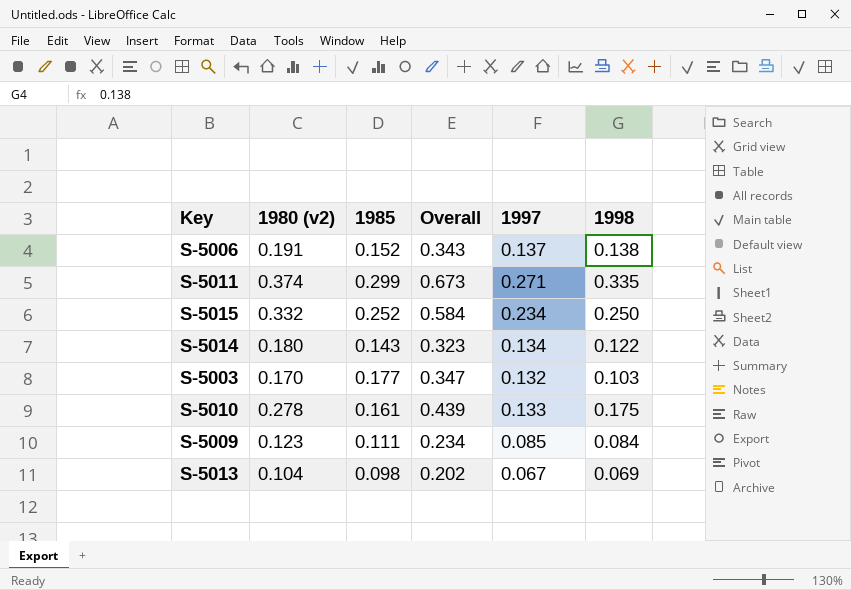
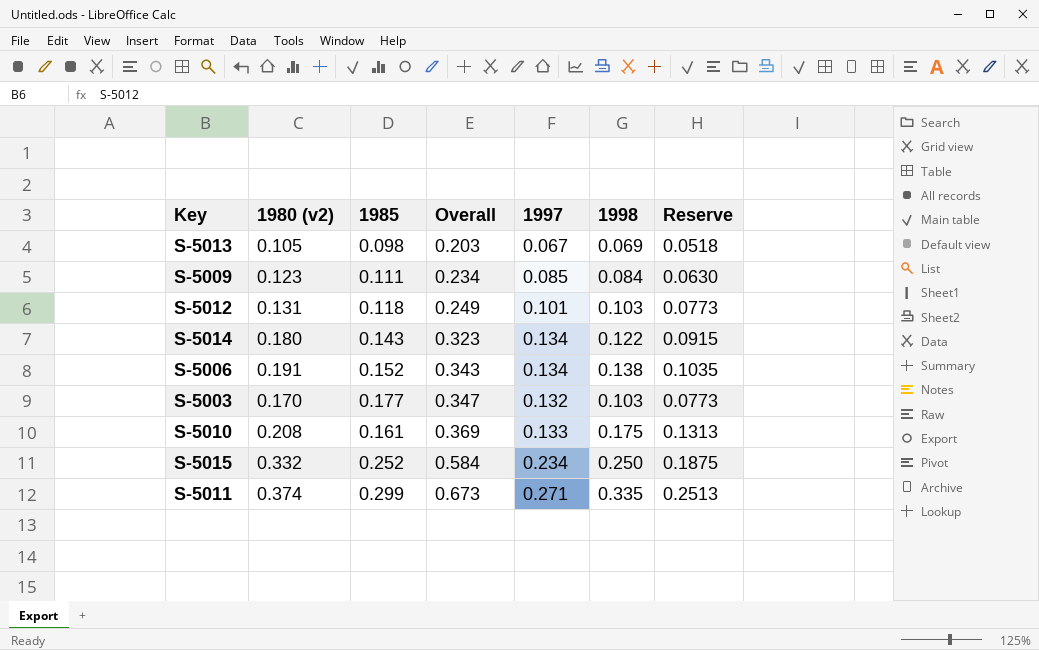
row order: none -> Overall ascending
column Reserve | formula: none -> [1998] * 0.75
S-5013 | 1980 (v2): 0.104 -> 0.105
S-5013 | Overall: 0.202 -> 0.203
row S-5012: none -> 0.131 | 0.118 | 0.249 | 0.101 | 0.103 | 0.0773
S-5006 | 1997: 0.137 -> 0.134
S-5010 | 1980 (v2): 0.278 -> 0.208
S-5010 | Overall: 0.439 -> 0.369

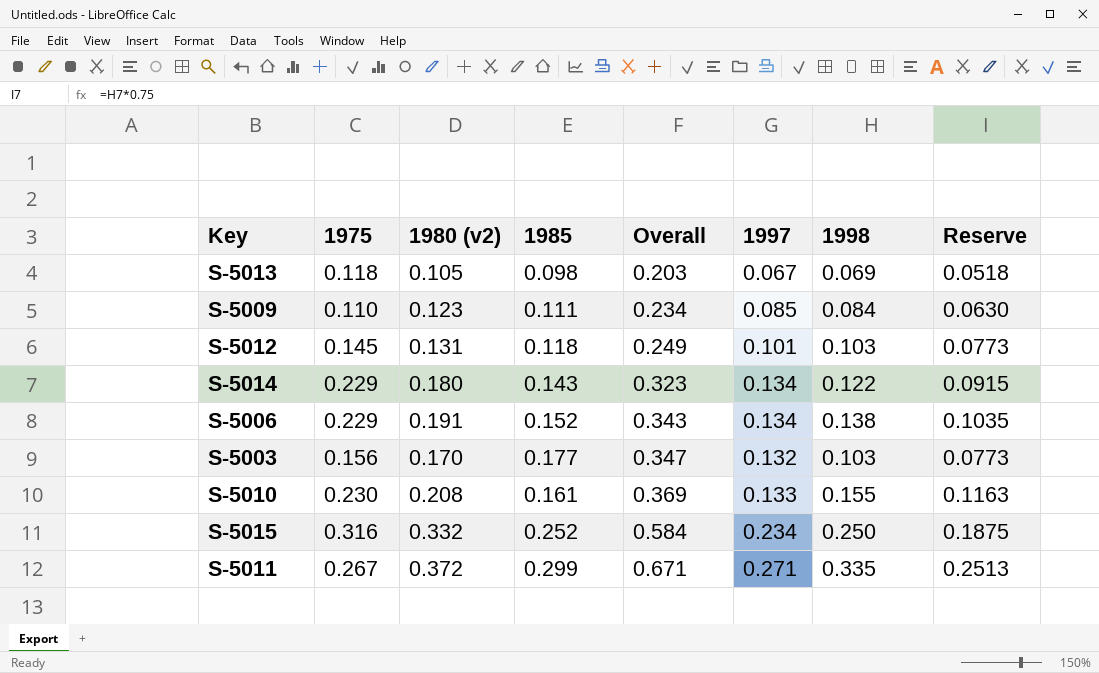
column 1975 | position: none -> 2
S-5010 | 1998: 0.175 -> 0.155
S-5010 | Reserve: 0.1313 -> 0.1163
S-5011 | 1980 (v2): 0.374 -> 0.372
S-5011 | Overall: 0.673 -> 0.671

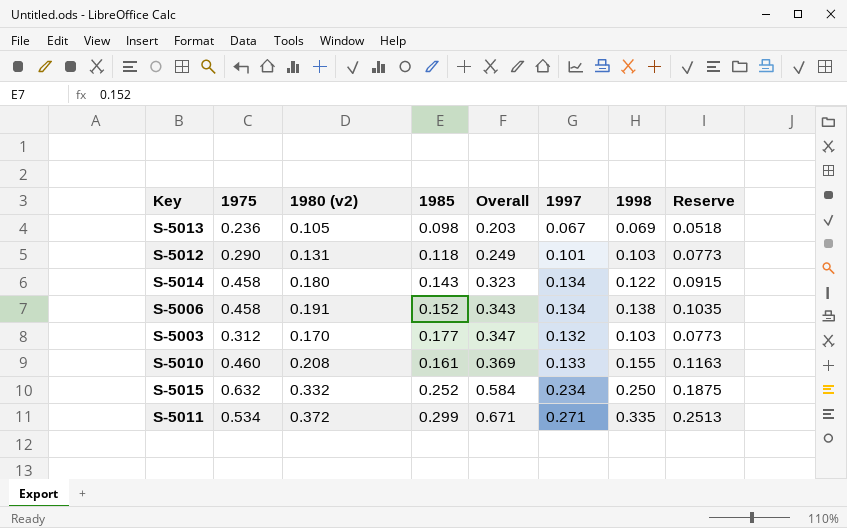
row S-5009: 0.110 | 0.123 | 0.111 | 0.234 | 0.085 | 0.084 | 0.0630 -> none
S-5013 | 1975: 0.118 -> 0.236
S-5012 | 1975: 0.145 -> 0.290
S-5014 | 1975: 0.229 -> 0.458
S-5006 | 1975: 0.229 -> 0.458
S-5003 | 1975: 0.156 -> 0.312
S-5010 | 1975: 0.230 -> 0.460
S-5015 | 1975: 0.316 -> 0.632
S-5011 | 1975: 0.267 -> 0.534

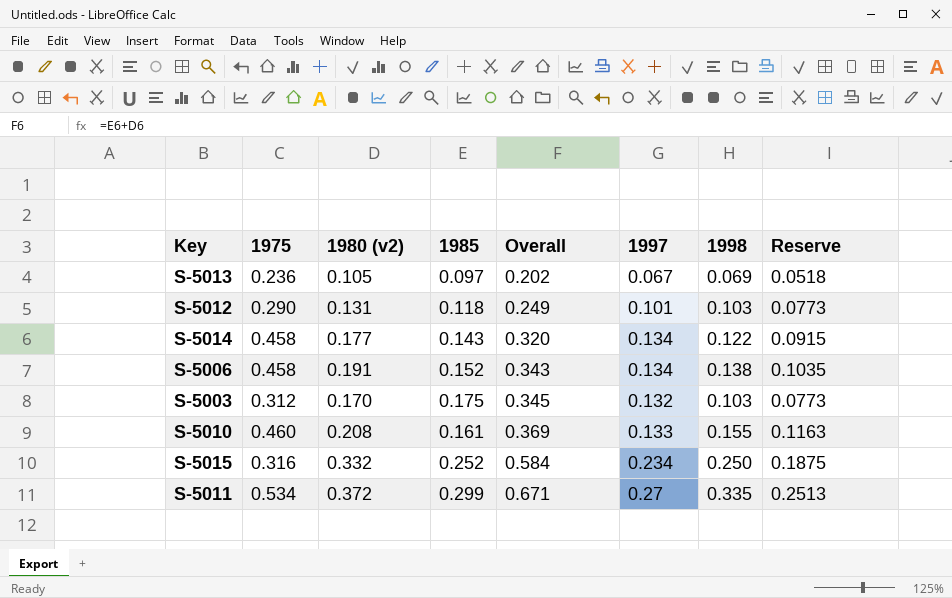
S-5013 | 1985: 0.098 -> 0.097
S-5013 | Overall: 0.203 -> 0.202
S-5014 | 1980 (v2): 0.180 -> 0.177
S-5014 | Overall: 0.323 -> 0.320
S-5003 | 1985: 0.177 -> 0.175
S-5003 | Overall: 0.347 -> 0.345
S-5015 | 1975: 0.632 -> 0.316
S-5011 | 1997: 0.271 -> 0.27

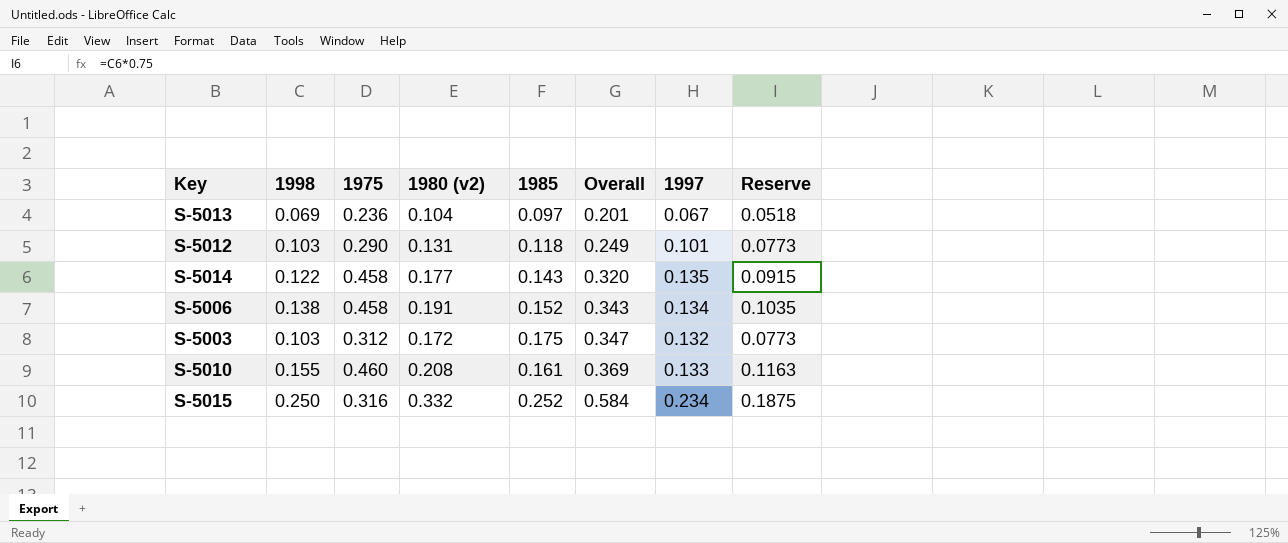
column 1998 | position: 7 -> 2
row S-5011: 0.534 | 0.372 | 0.299 | 0.671 | 0.27 | 0.335 | 0.2513 -> none
S-5013 | 1980 (v2): 0.105 -> 0.104
S-5013 | Overall: 0.202 -> 0.201
S-5014 | 1997: 0.134 -> 0.135
S-5003 | 1980 (v2): 0.170 -> 0.172
S-5003 | Overall: 0.345 -> 0.347

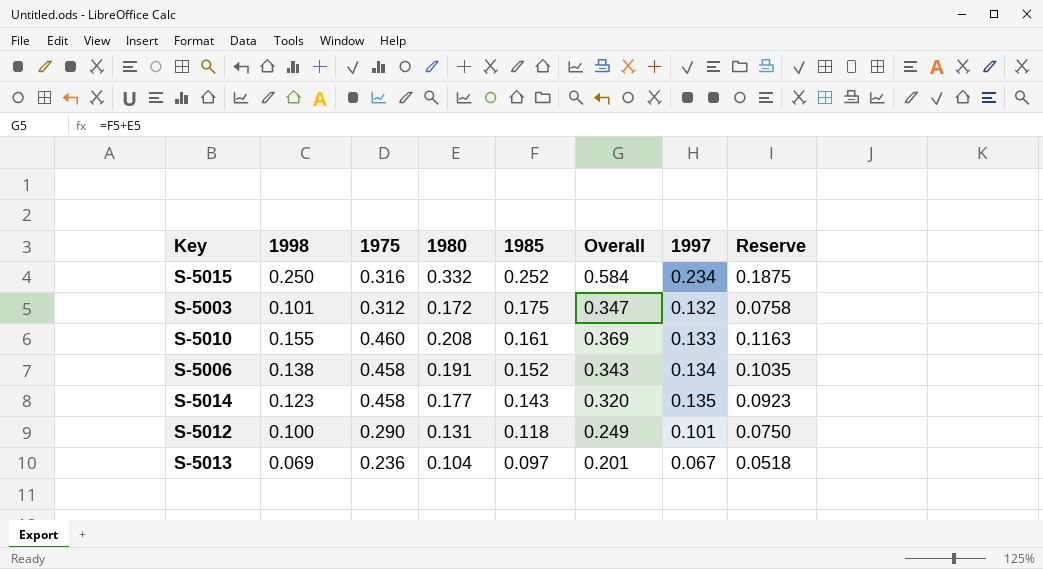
row order: Overall ascending -> 1985 descending
column name: 1980 (v2) -> 1980
S-5003 | 1998: 0.103 -> 0.101
S-5003 | Reserve: 0.0773 -> 0.0758
S-5014 | 1998: 0.122 -> 0.123
S-5014 | Reserve: 0.0915 -> 0.0923
S-5012 | 1998: 0.103 -> 0.100
S-5012 | Reserve: 0.0773 -> 0.0750

